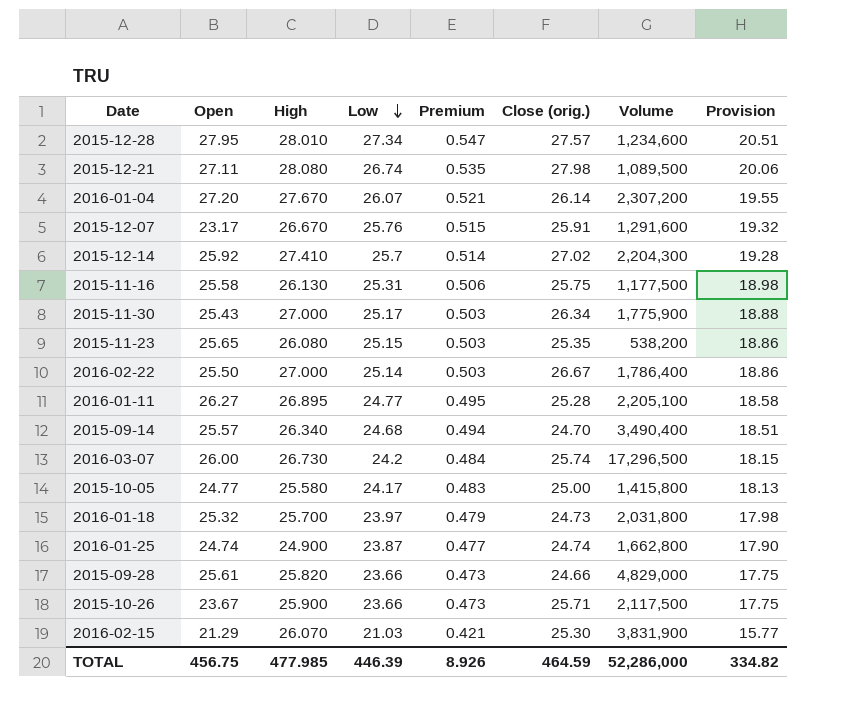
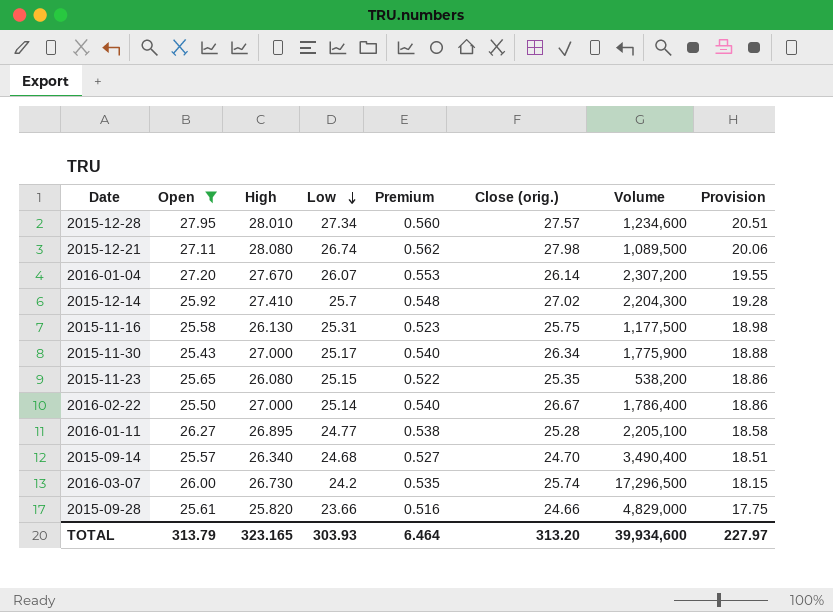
filter: none -> Open >= 25.43
column Premium | formula: [Low] * 0.02 -> [High] * 0.02
TOTAL | Open: 456.75 -> 313.79
TOTAL | High: 477.985 -> 323.165
TOTAL | Low: 446.39 -> 303.93
TOTAL | Premium: 8.926 -> 6.464
TOTAL | Close (orig.): 464.59 -> 313.20
TOTAL | Volume: 52,286,000 -> 39,934,600
TOTAL | Provision: 334.82 -> 227.97

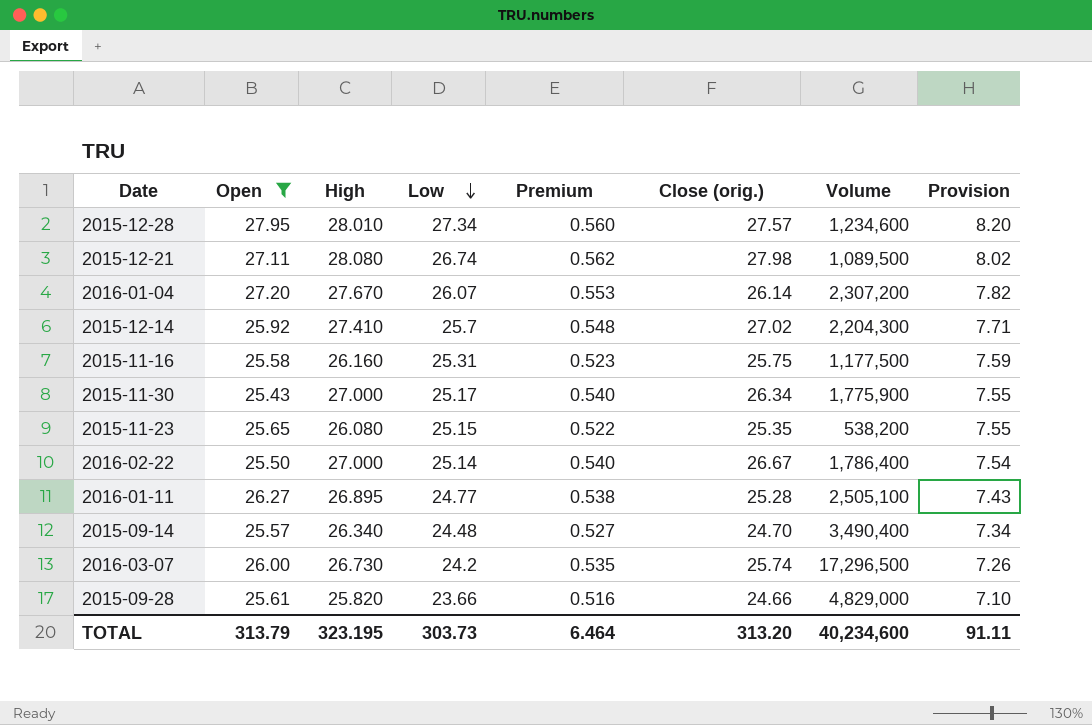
column Provision | formula: [Low] * 0.75 -> [Low] * 0.3
2015-11-16 | High: 26.130 -> 26.160
2016-01-11 | Volume: 2,205,100 -> 2,505,100
2015-09-14 | Low: 24.68 -> 24.48
TOTAL | High: 323.165 -> 323.195
TOTAL | Low: 303.93 -> 303.73
TOTAL | Volume: 39,934,600 -> 40,234,600
TOTAL | Provision: 227.97 -> 91.11

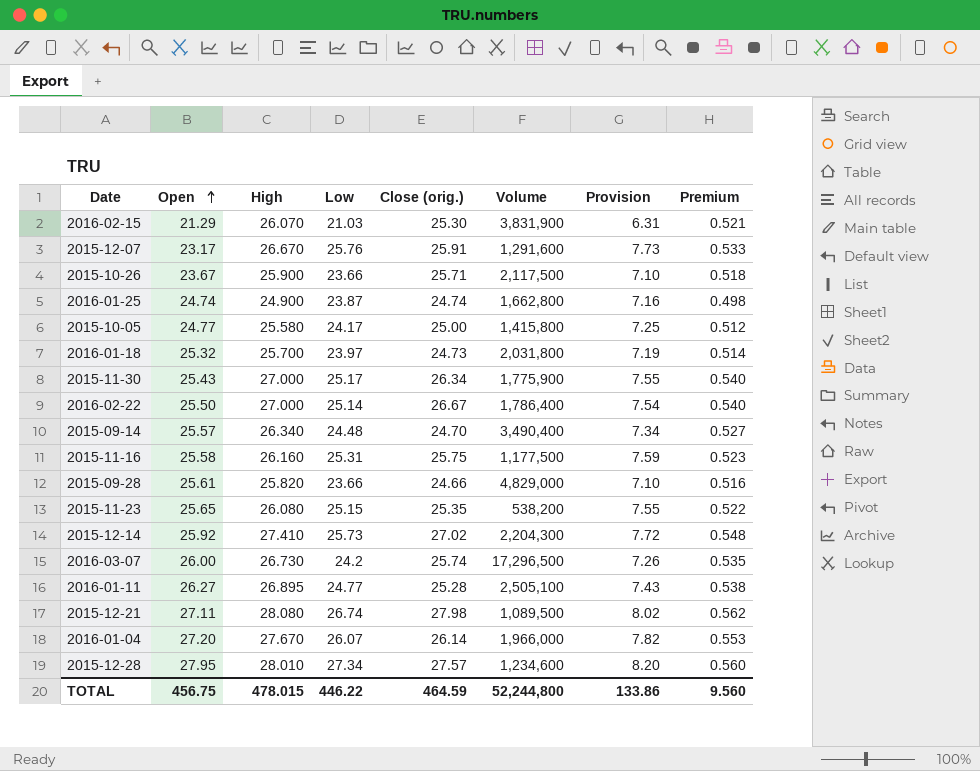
filter: Open >= 25.43 -> none
row order: Low descending -> Open ascending
column Premium | position: 5 -> 8
2015-12-14 | Low: 25.7 -> 25.73
2015-12-14 | Provision: 7.71 -> 7.72
2016-01-04 | Volume: 2,307,200 -> 1,966,000
TOTAL | Open: 313.79 -> 456.75
TOTAL | High: 323.195 -> 478.015
TOTAL | Low: 303.73 -> 446.22
TOTAL | Close (orig.): 313.20 -> 464.59
TOTAL | Volume: 40,234,600 -> 52,244,800
TOTAL | Provision: 91.11 -> 133.86
TOTAL | Premium: 6.464 -> 9.560

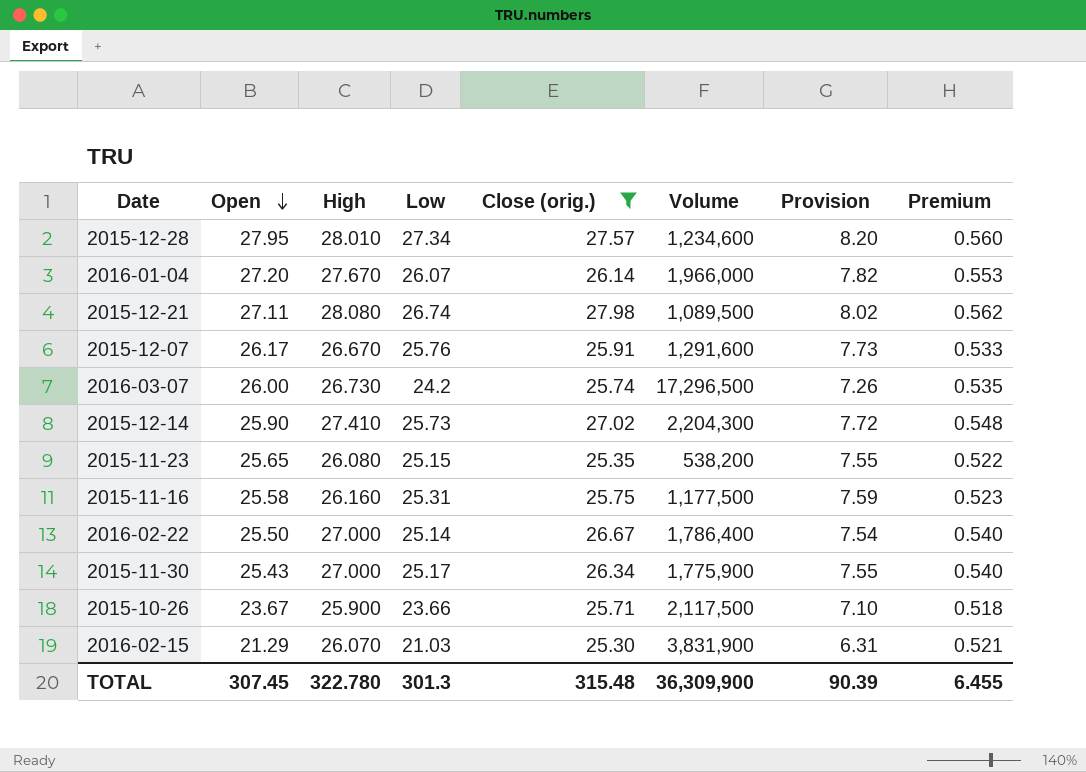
filter: none -> Close (orig.) >= 25.30
row order: Open ascending -> Open descending
2015-12-07 | Open: 23.17 -> 26.17
2015-12-14 | Open: 25.92 -> 25.90
TOTAL | Open: 456.75 -> 307.45
TOTAL | High: 478.015 -> 322.780
TOTAL | Low: 446.22 -> 301.3
TOTAL | Close (orig.): 464.59 -> 315.48
TOTAL | Volume: 52,244,800 -> 36,309,900
TOTAL | Provision: 133.86 -> 90.39
TOTAL | Premium: 9.560 -> 6.455

